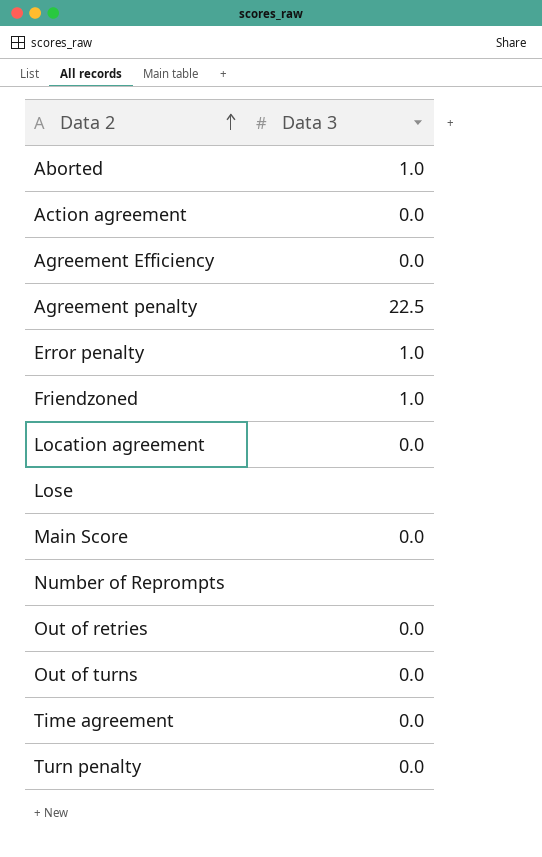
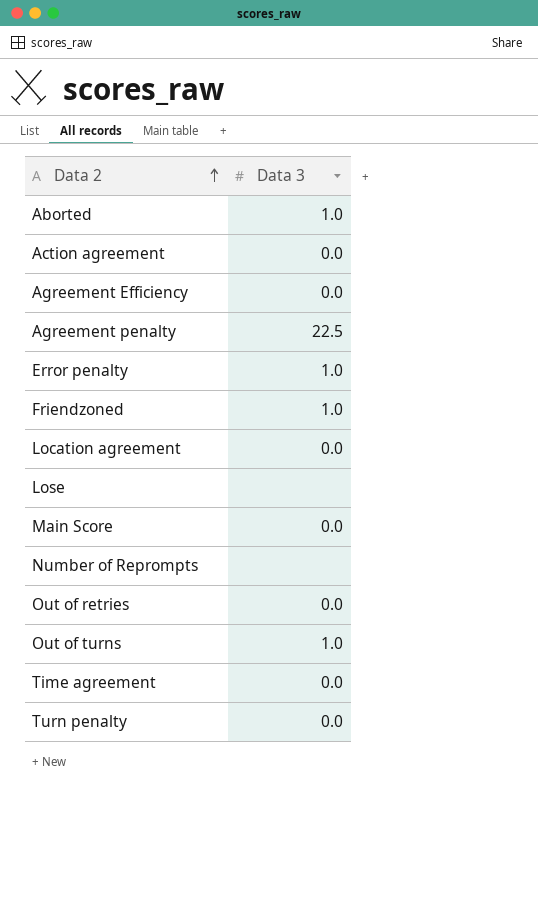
Out of turns | Data 3: 0.0 -> 1.0

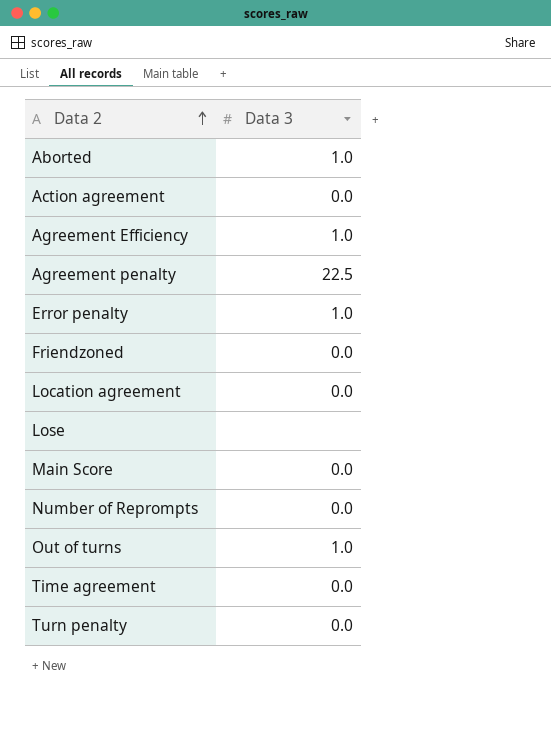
row Out of retries: 0.0 -> none
Agreement Efficiency | Data 3: 0.0 -> 1.0
Friendzoned | Data 3: 1.0 -> 0.0
Number of Reprompts | Data 3: none -> 0.0

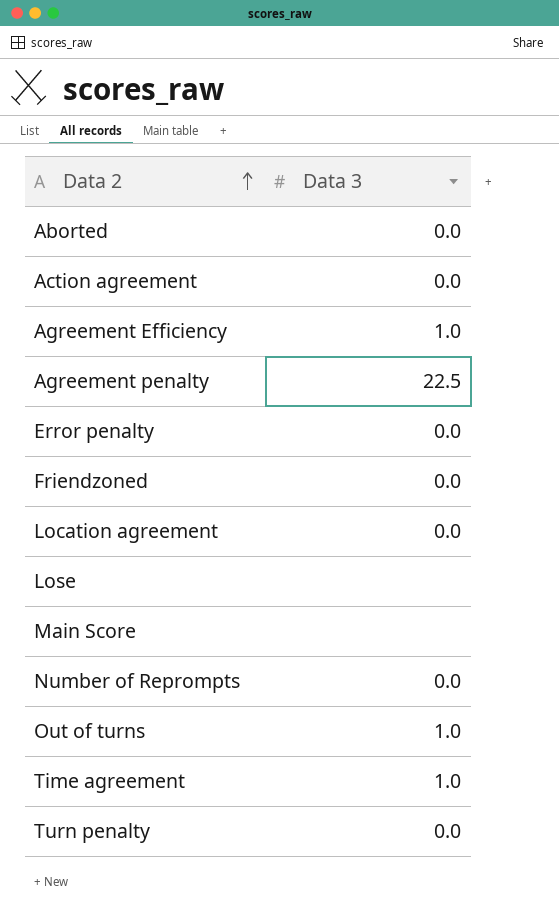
Aborted | Data 3: 1.0 -> 0.0
Error penalty | Data 3: 1.0 -> 0.0
Main Score | Data 3: 0.0 -> none
Time agreement | Data 3: 0.0 -> 1.0

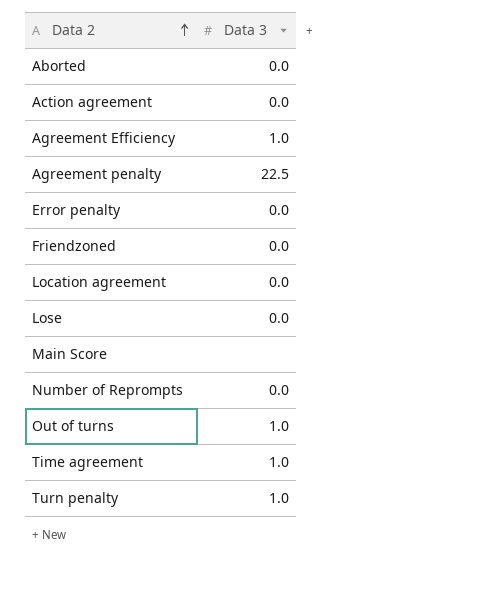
Lose | Data 3: none -> 0.0
Turn penalty | Data 3: 0.0 -> 1.0

